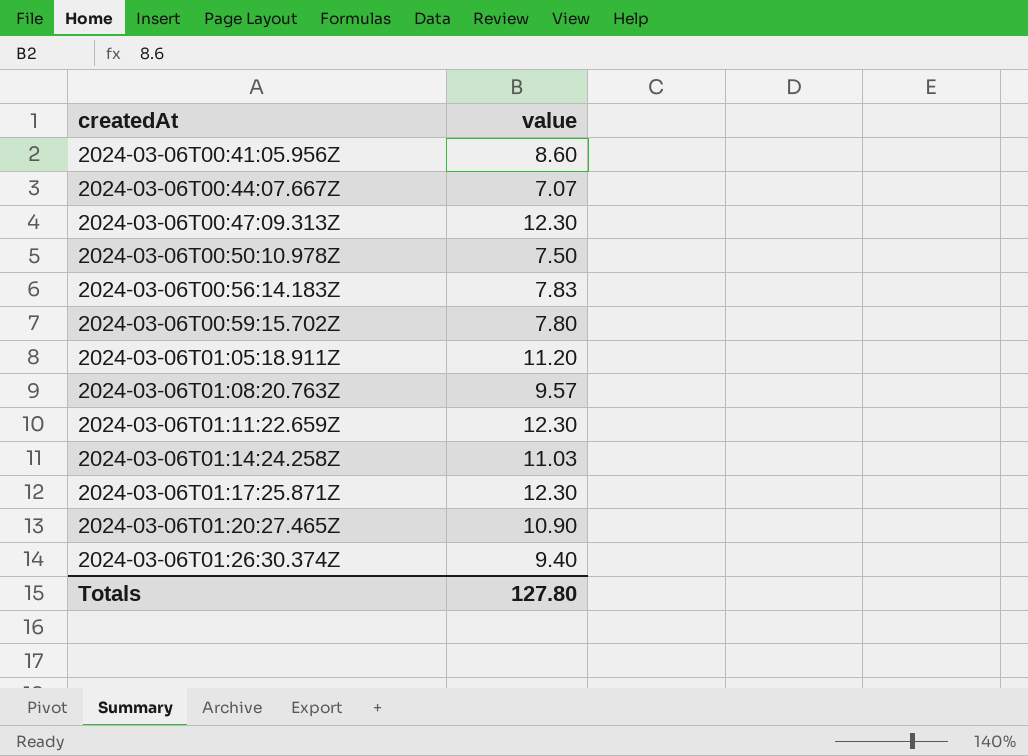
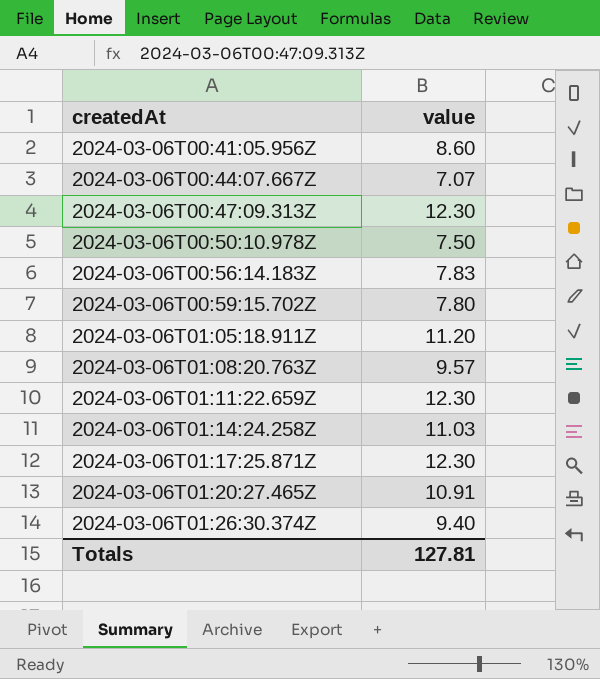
2024-03-06T01:20:27.465Z | value: 10.90 -> 10.91
Totals | value: 127.80 -> 127.81

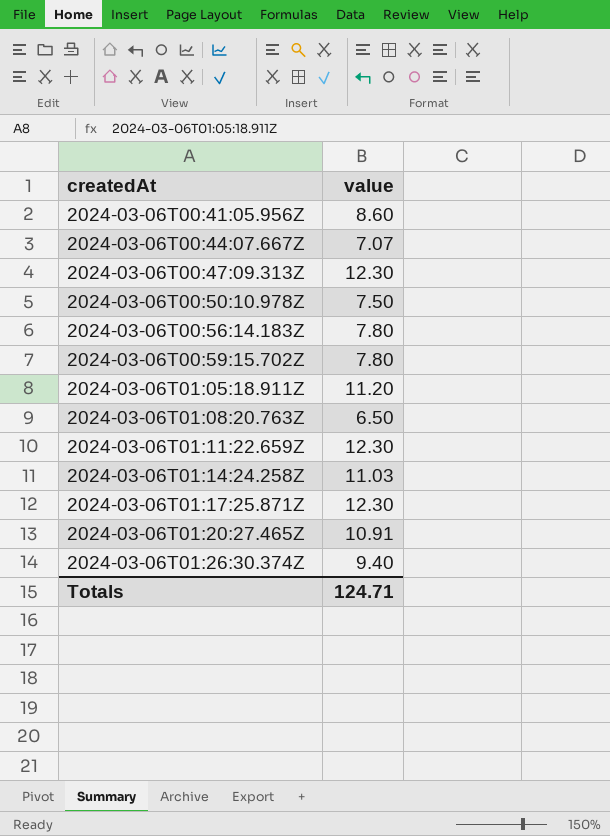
2024-03-06T00:56:14.183Z | value: 7.83 -> 7.80
2024-03-06T01:08:20.763Z | value: 9.57 -> 6.50
Totals | value: 127.81 -> 124.71

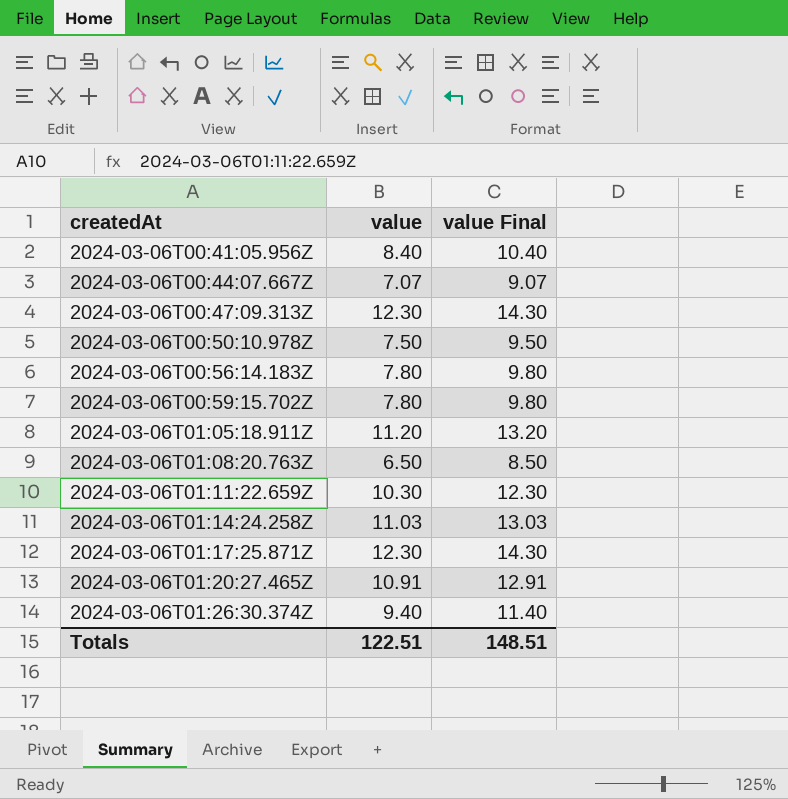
column value Final | formula: none -> [value] + 2
2024-03-06T00:41:05.956Z | value: 8.60 -> 8.40
2024-03-06T01:11:22.659Z | value: 12.30 -> 10.30
Totals | value: 124.71 -> 122.51

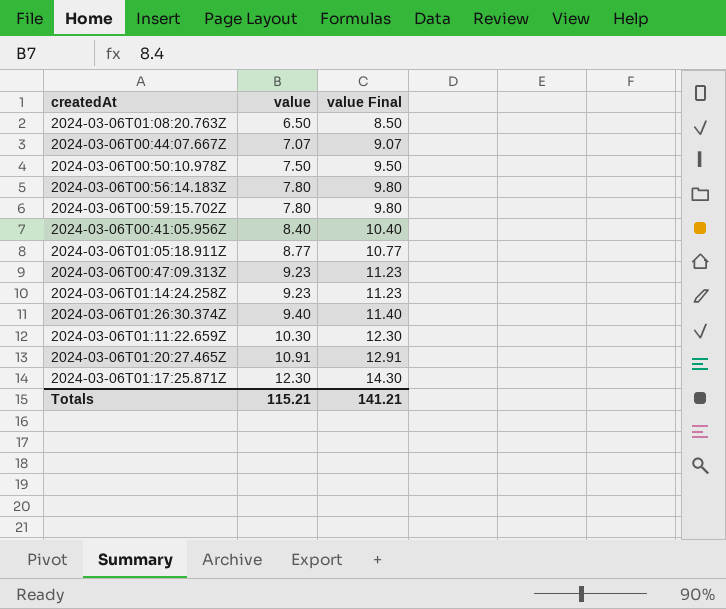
row order: createdAt ascending -> value ascending
2024-03-06T01:05:18.911Z | value: 11.20 -> 8.77
2024-03-06T01:05:18.911Z | value Final: 13.20 -> 10.77
2024-03-06T00:47:09.313Z | value: 12.30 -> 9.23
2024-03-06T00:47:09.313Z | value Final: 14.30 -> 11.23
2024-03-06T01:14:24.258Z | value: 11.03 -> 9.23
2024-03-06T01:14:24.258Z | value Final: 13.03 -> 11.23
Totals | value: 122.51 -> 115.21
Totals | value Final: 148.51 -> 141.21

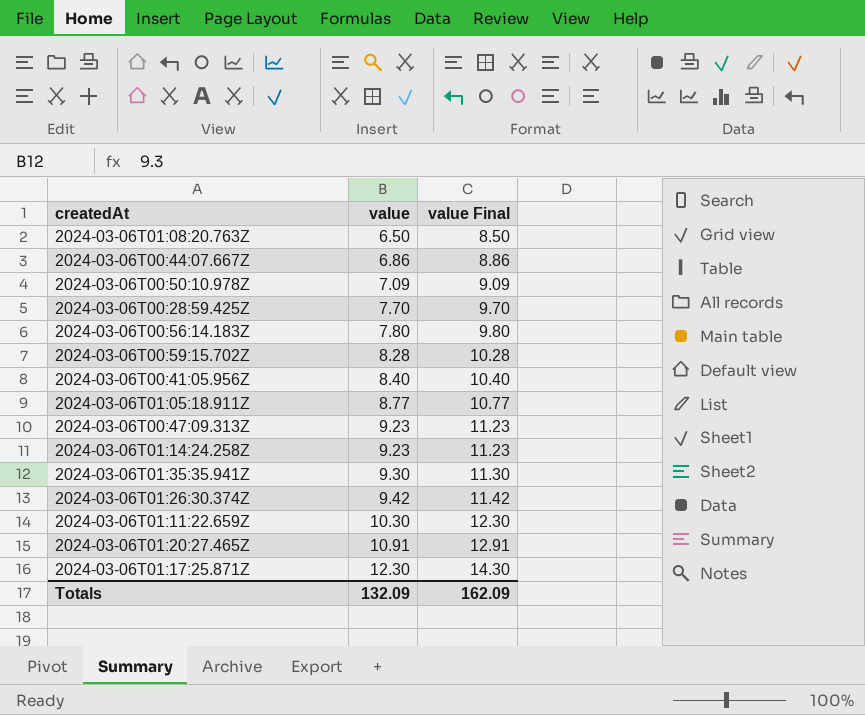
2024-03-06T00:44:07.667Z | value: 7.07 -> 6.86
2024-03-06T00:44:07.667Z | value Final: 9.07 -> 8.86
2024-03-06T00:50:10.978Z | value: 7.50 -> 7.09
2024-03-06T00:50:10.978Z | value Final: 9.50 -> 9.09
row 2024-03-06T00:28:59.425Z: none -> 7.70 | 9.70
2024-03-06T00:59:15.702Z | value: 7.80 -> 8.28
2024-03-06T00:59:15.702Z | value Final: 9.80 -> 10.28
row 2024-03-06T01:35:35.941Z: none -> 9.30 | 11.30
2024-03-06T01:26:30.374Z | value: 9.40 -> 9.42
2024-03-06T01:26:30.374Z | value Final: 11.40 -> 11.42
Totals | value: 115.21 -> 132.09
Totals | value Final: 141.21 -> 162.09

